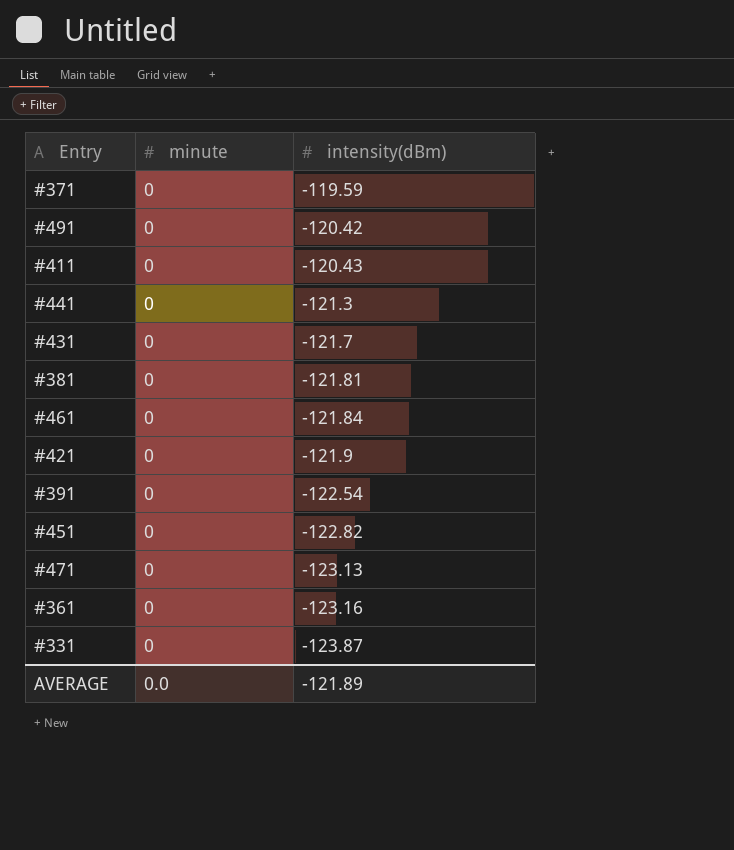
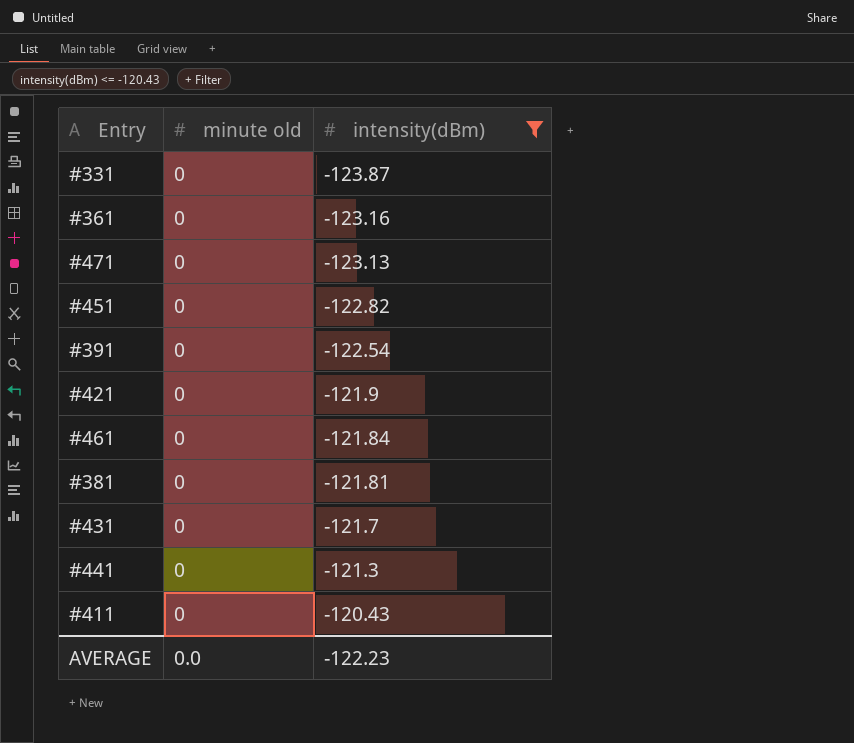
filter: none -> intensity(dBm) <= -120.43
row order: intensity(dBm) descending -> intensity(dBm) ascending
column name: minute -> minute old
AVERAGE | intensity(dBm): -121.89 -> -122.23

